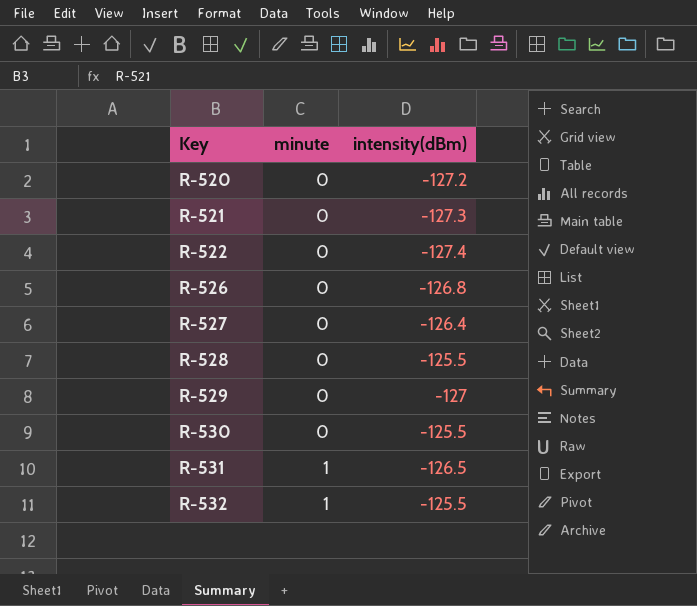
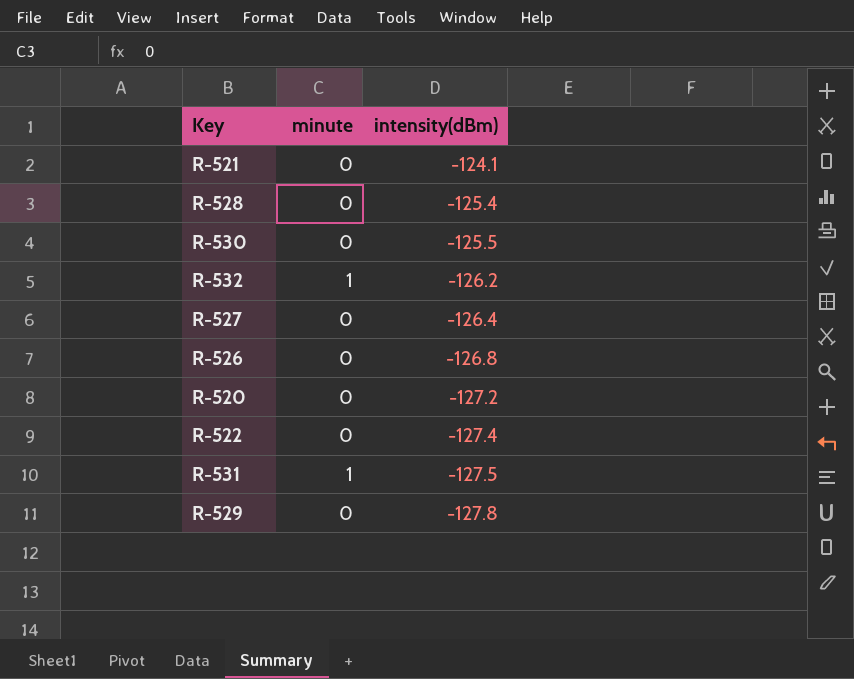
row order: Key ascending -> intensity(dBm) descending
R-521 | intensity(dBm): -127.3 -> -124.1
R-528 | intensity(dBm): -125.5 -> -125.4
R-532 | intensity(dBm): -125.5 -> -126.2
R-531 | intensity(dBm): -126.5 -> -127.5
R-529 | intensity(dBm): -127 -> -127.8

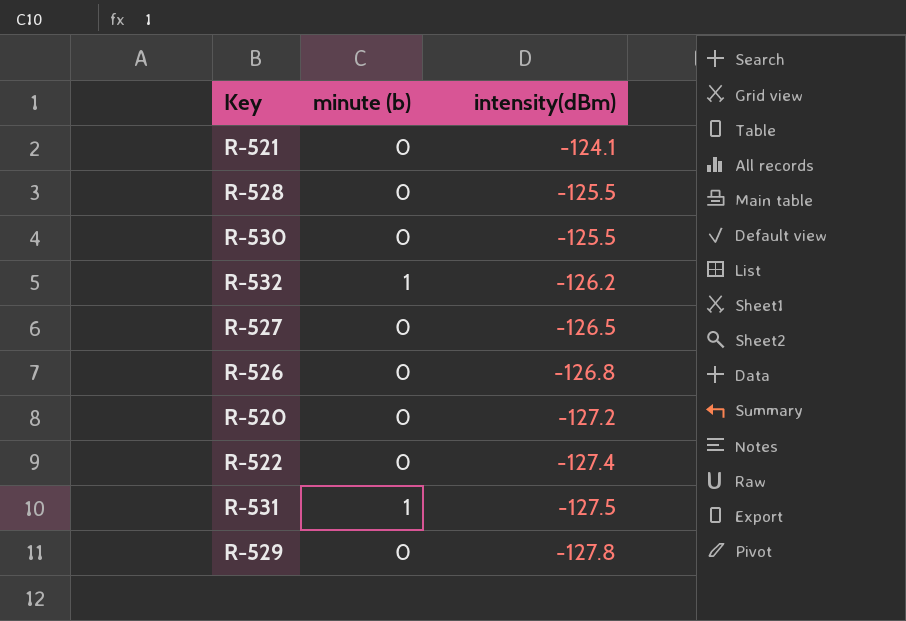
column name: minute -> minute (b)
R-528 | intensity(dBm): -125.4 -> -125.5
R-527 | intensity(dBm): -126.4 -> -126.5

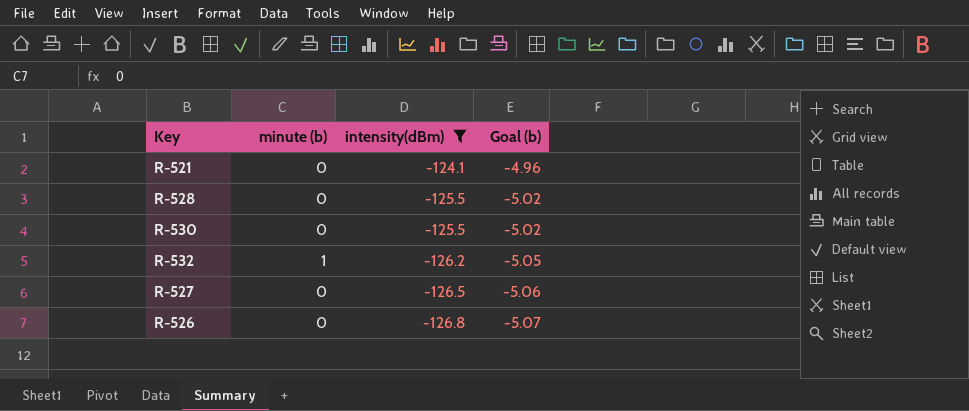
filter: none -> intensity(dBm) >= -126.8
column Goal (b) | formula: none -> [intensity(dBm)] * 0.04

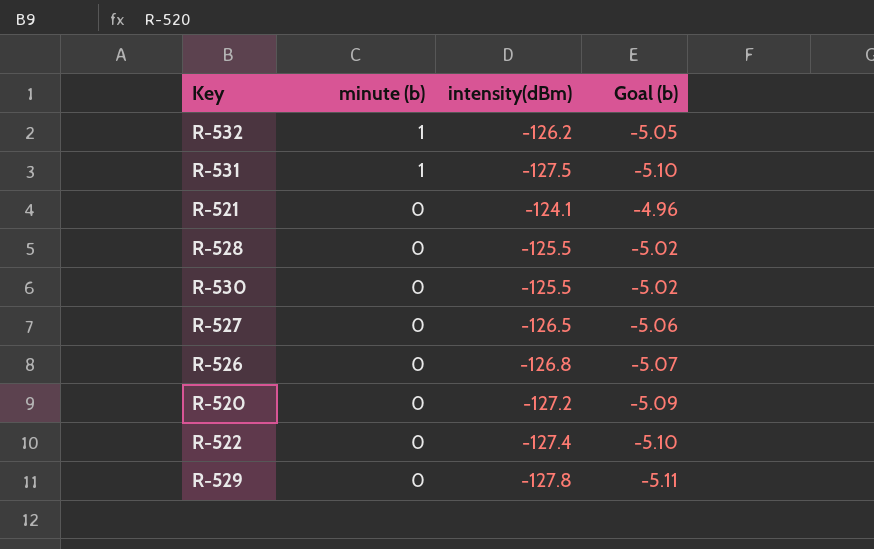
filter: intensity(dBm) >= -126.8 -> none
row order: intensity(dBm) descending -> minute (b) descending

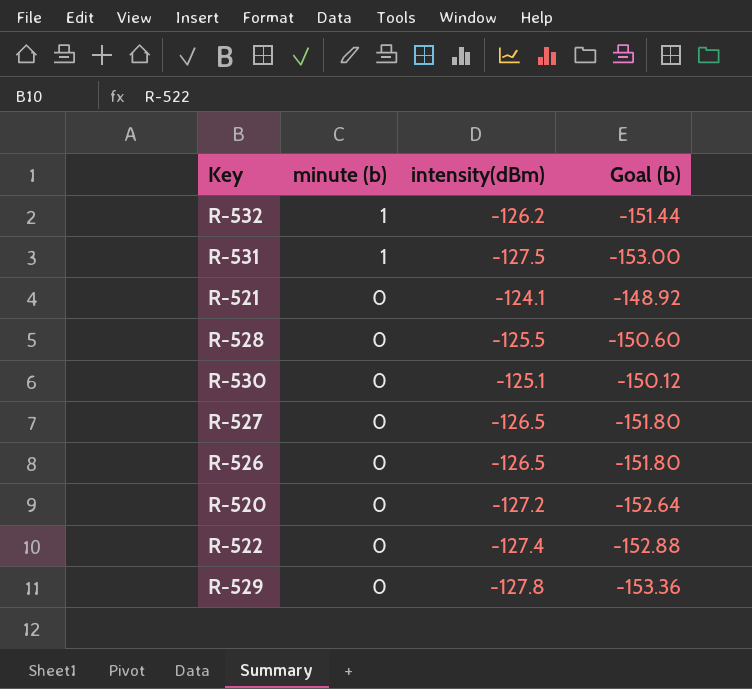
column Goal (b) | formula: [intensity(dBm)] * 0.04 -> [intensity(dBm)] * 1.2
R-530 | intensity(dBm): -125.5 -> -125.1
R-526 | intensity(dBm): -126.8 -> -126.5

